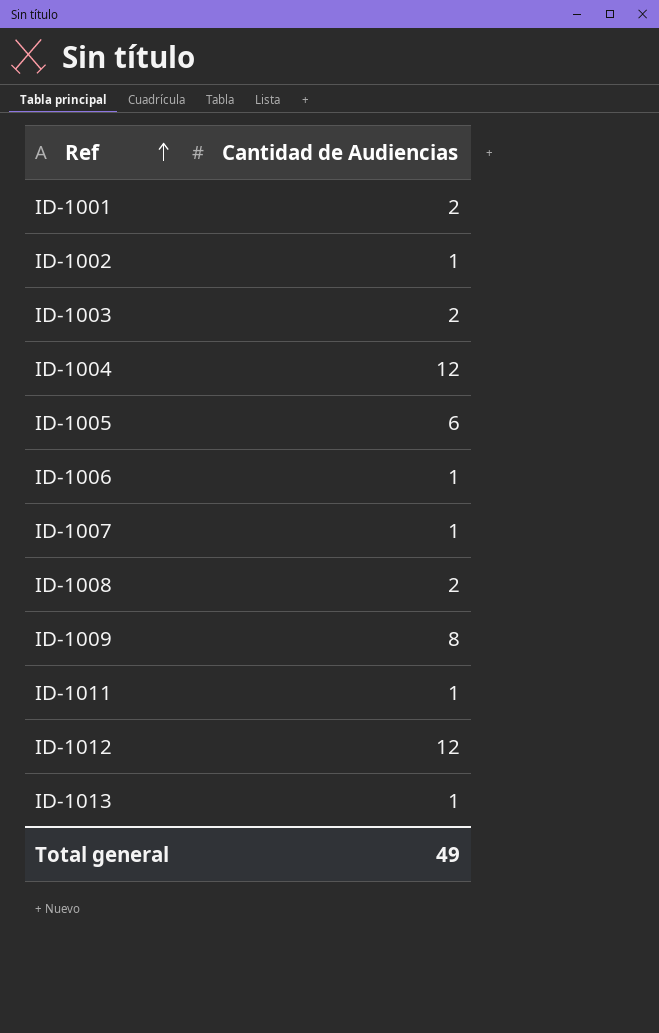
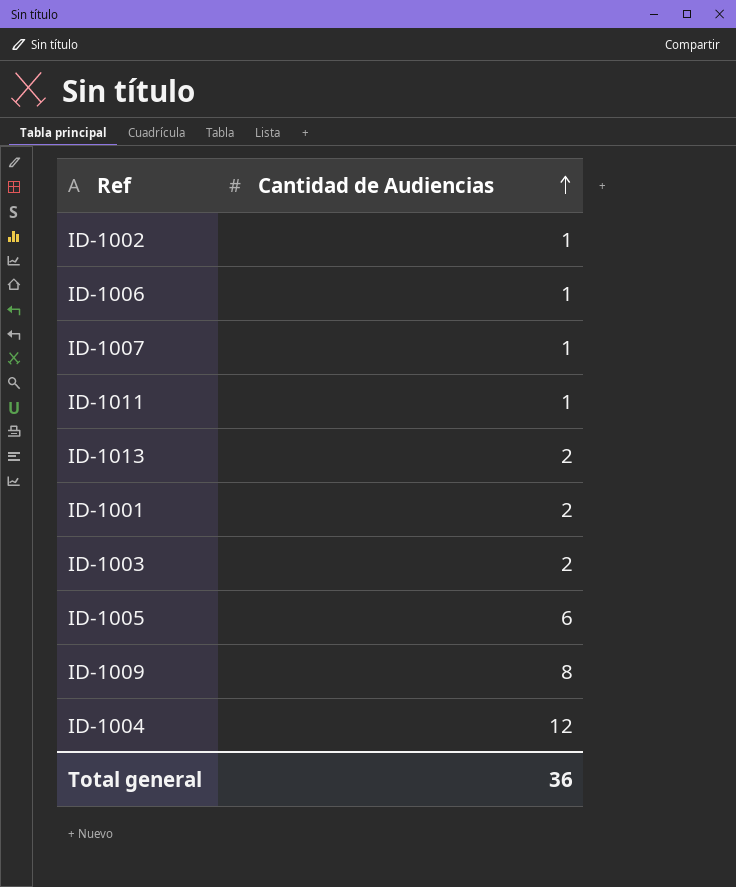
row order: Ref ascending -> Cantidad de Audiencias ascending
row ID-1008: 2 -> none
row ID-1012: 12 -> none
ID-1013 | Cantidad de Audiencias: 1 -> 2
Total general | Cantidad de Audiencias: 49 -> 36

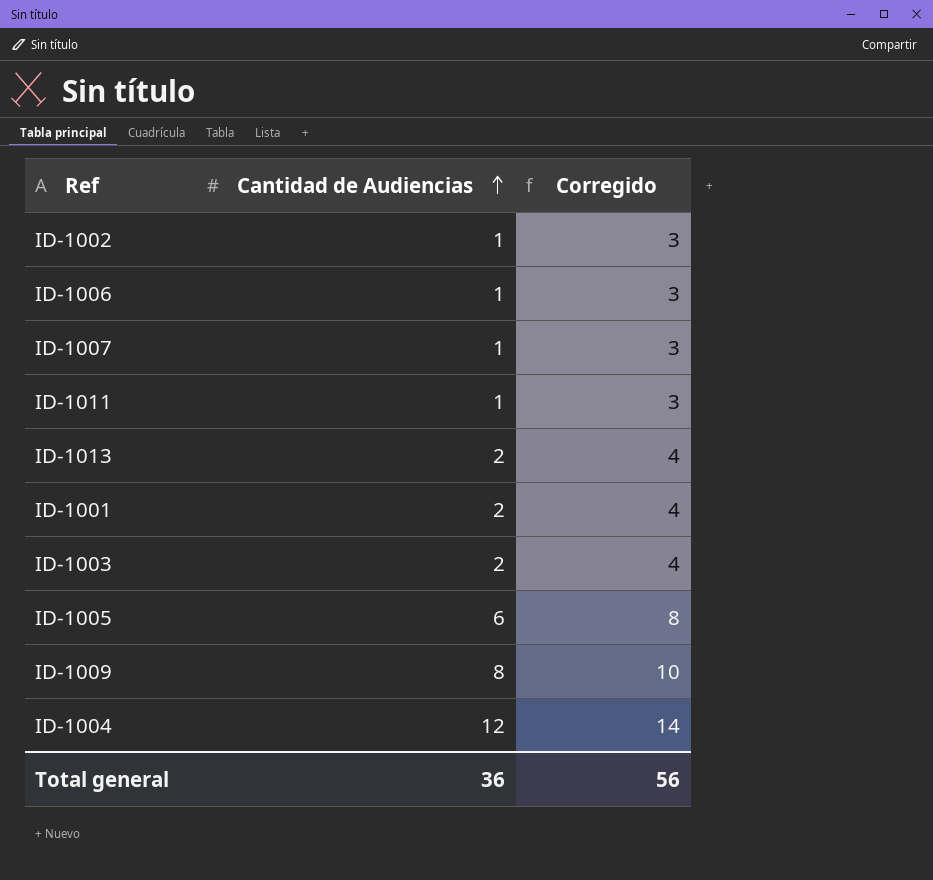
column Corregido | formula: none -> [Cantidad de Audiencias] + 2

